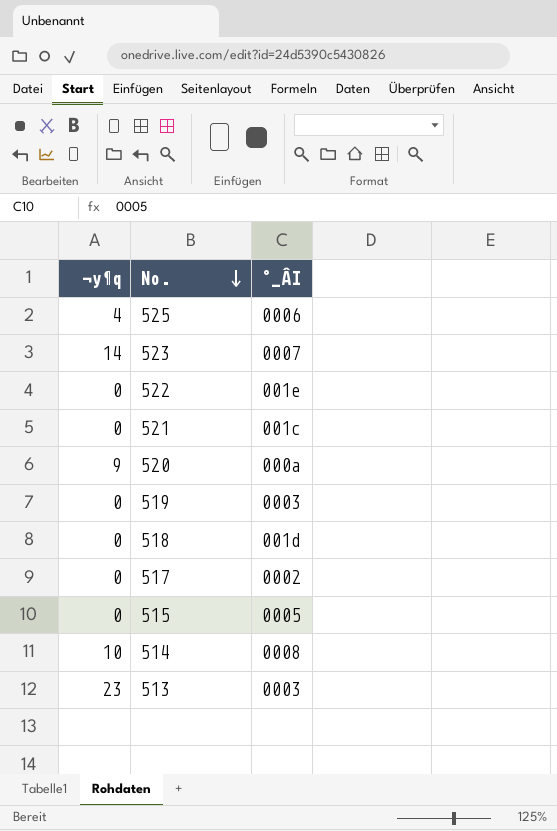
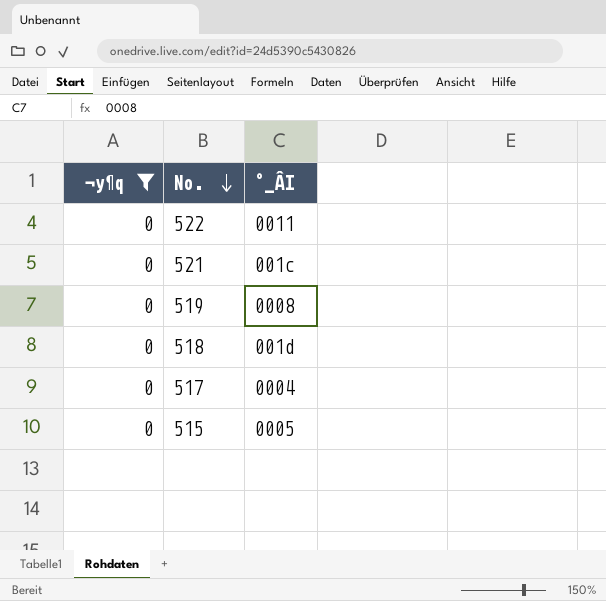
filter: none -> ¬y¶q = 0
522 | °_ÂI: 001e -> 0011
519 | °_ÂI: 0003 -> 0008
517 | °_ÂI: 0002 -> 0004

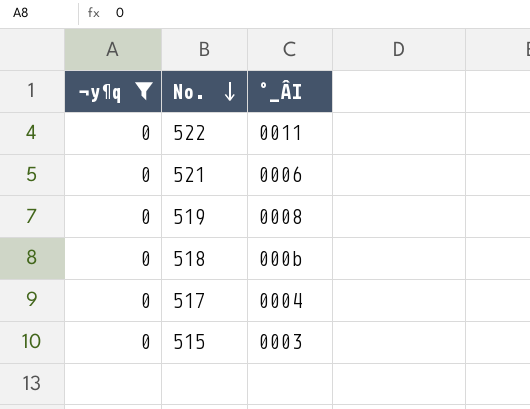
521 | °_ÂI: 001c -> 0006
518 | °_ÂI: 001d -> 000b
515 | °_ÂI: 0005 -> 0003

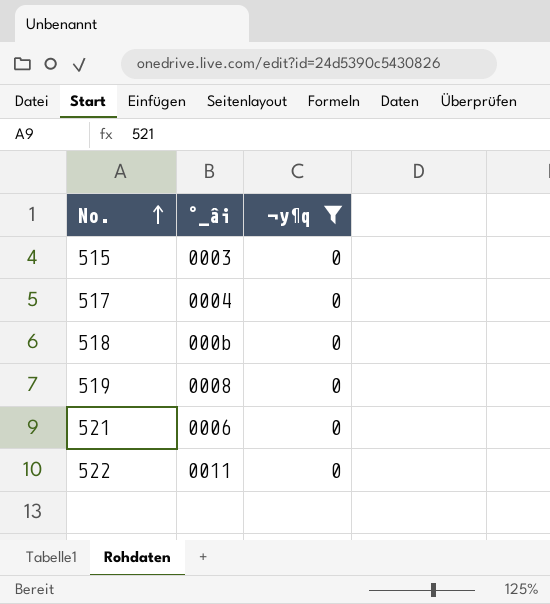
row order: No. descending -> No. ascending
column name: °_ÂI -> °_âi
column ¬y¶q | position: 1 -> 3

